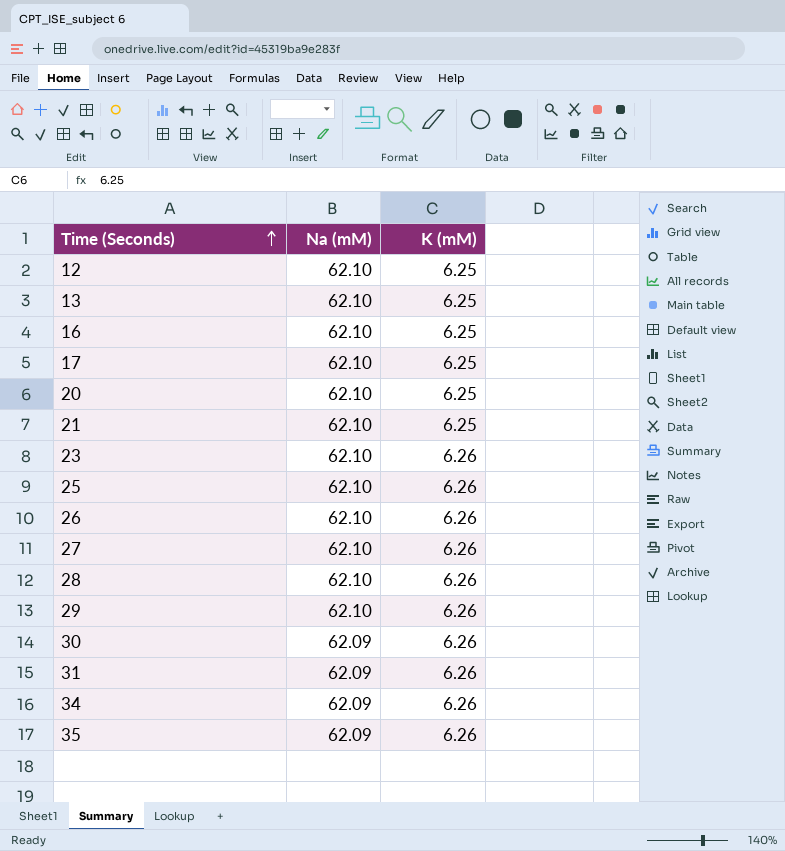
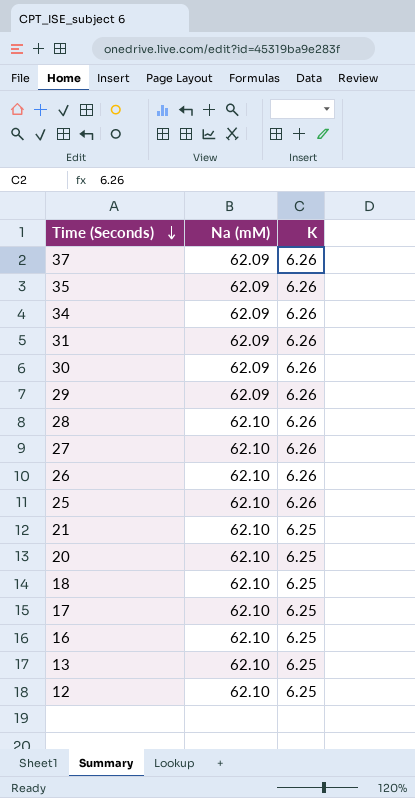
row order: Time (Seconds) ascending -> Time (Seconds) descending
column name: K (mM) -> K
row 23: 62.10 | 6.26 -> none
row 37: none -> 62.09 | 6.26
29 | Na (mM): 62.10 -> 62.09
row 18: none -> 62.10 | 6.25

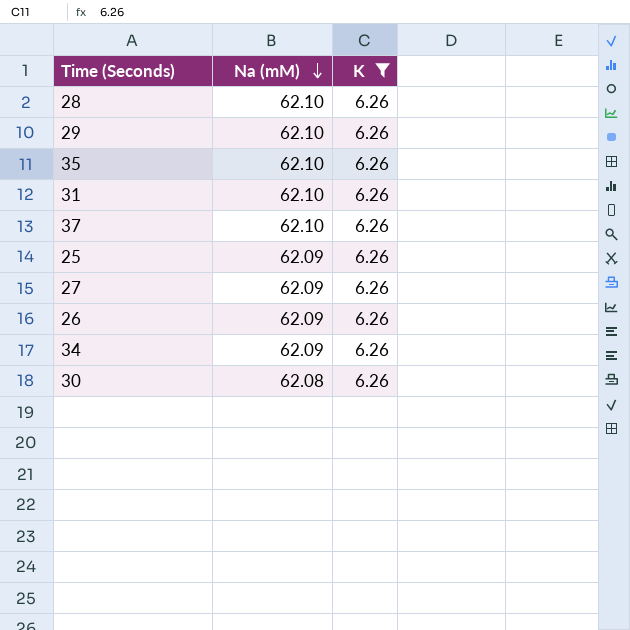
filter: none -> K = 6.26
row order: Time (Seconds) descending -> Na (mM) descending
29 | Na (mM): 62.09 -> 62.10
35 | Na (mM): 62.09 -> 62.10
31 | Na (mM): 62.09 -> 62.10
37 | Na (mM): 62.09 -> 62.10
25 | Na (mM): 62.10 -> 62.09
27 | Na (mM): 62.10 -> 62.09
26 | Na (mM): 62.10 -> 62.09
30 | Na (mM): 62.09 -> 62.08

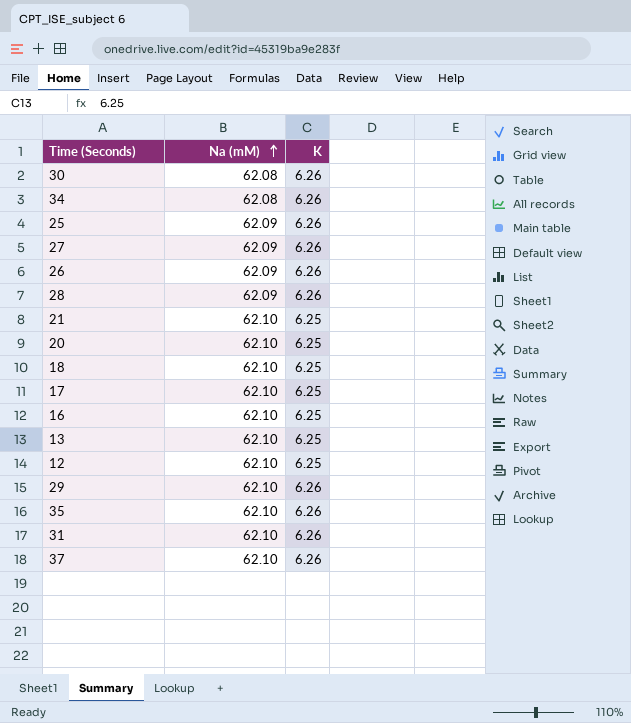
filter: K = 6.26 -> none
row order: Na (mM) descending -> Na (mM) ascending
34 | Na (mM): 62.09 -> 62.08
28 | Na (mM): 62.10 -> 62.09

